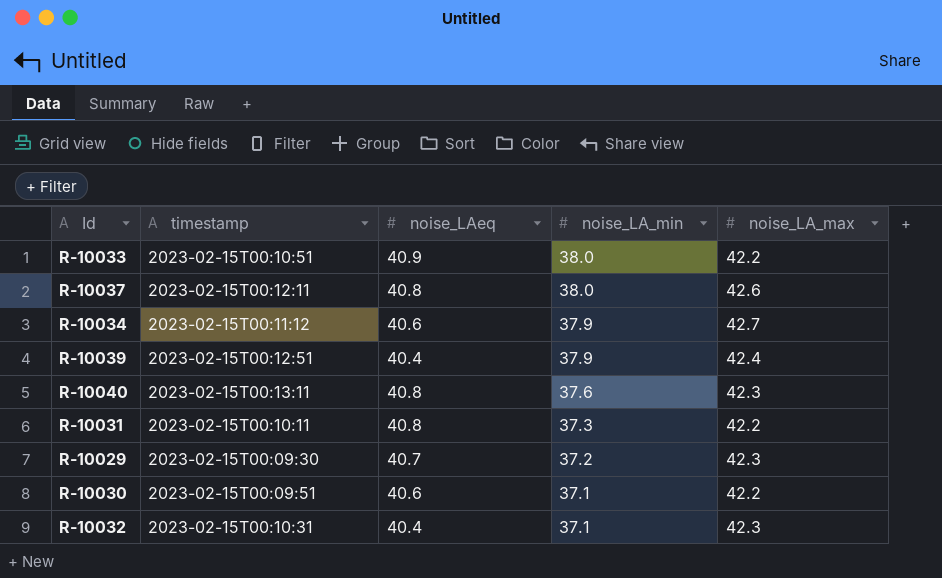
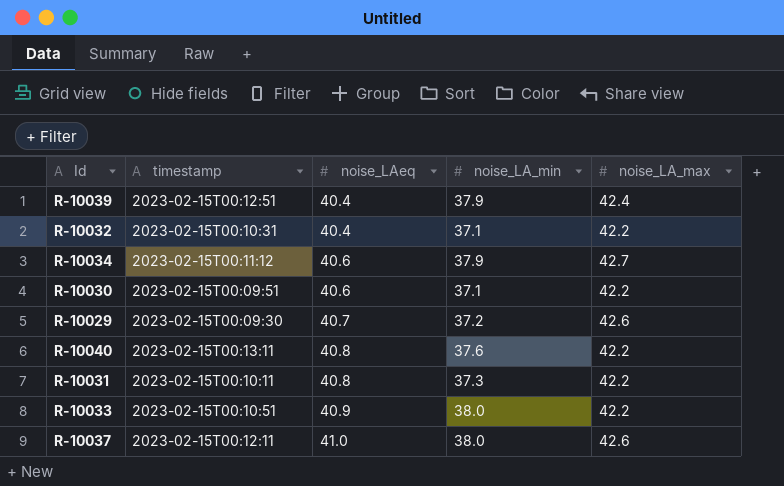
row order: noise_LA_min descending -> noise_LAeq ascending
R-10032 | noise_LA_max: 42.3 -> 42.2
R-10029 | noise_LA_max: 42.3 -> 42.6
R-10040 | noise_LA_max: 42.3 -> 42.2
R-10037 | noise_LAeq: 40.8 -> 41.0

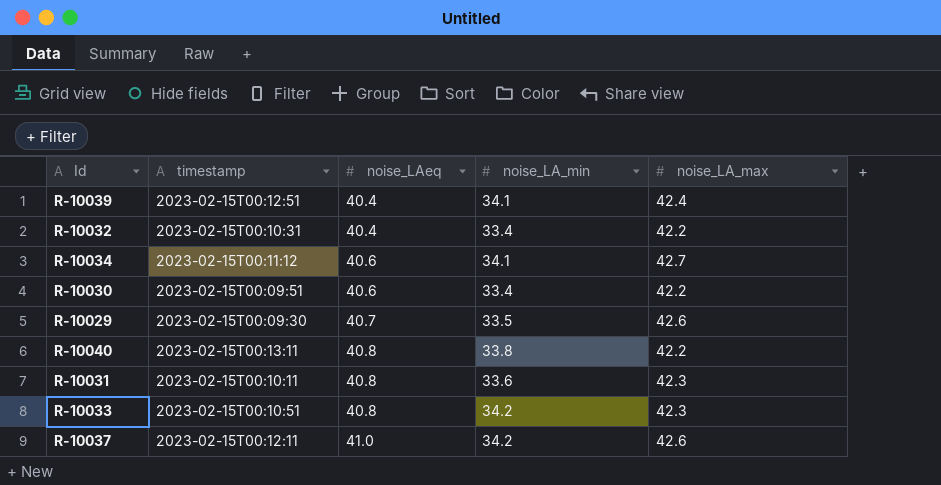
R-10039 | noise_LA_min: 37.9 -> 34.1
R-10032 | noise_LA_min: 37.1 -> 33.4
R-10034 | noise_LA_min: 37.9 -> 34.1
R-10030 | noise_LA_min: 37.1 -> 33.4
R-10029 | noise_LA_min: 37.2 -> 33.5
R-10040 | noise_LA_min: 37.6 -> 33.8
R-10031 | noise_LA_min: 37.3 -> 33.6
R-10031 | noise_LA_max: 42.2 -> 42.3
R-10033 | noise_LAeq: 40.9 -> 40.8
R-10033 | noise_LA_min: 38.0 -> 34.2
R-10033 | noise_LA_max: 42.2 -> 42.3
R-10037 | noise_LA_min: 38.0 -> 34.2

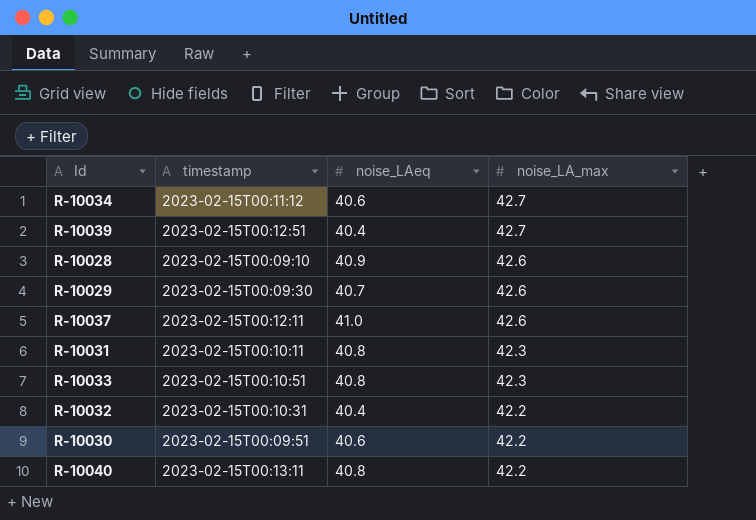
row order: noise_LAeq ascending -> noise_LA_max descending
column noise_LA_min | position: 4 -> none
R-10039 | noise_LA_max: 42.4 -> 42.7
row R-10028: none -> 2023-02-15T00:09:10 | 40.9 | 42.6

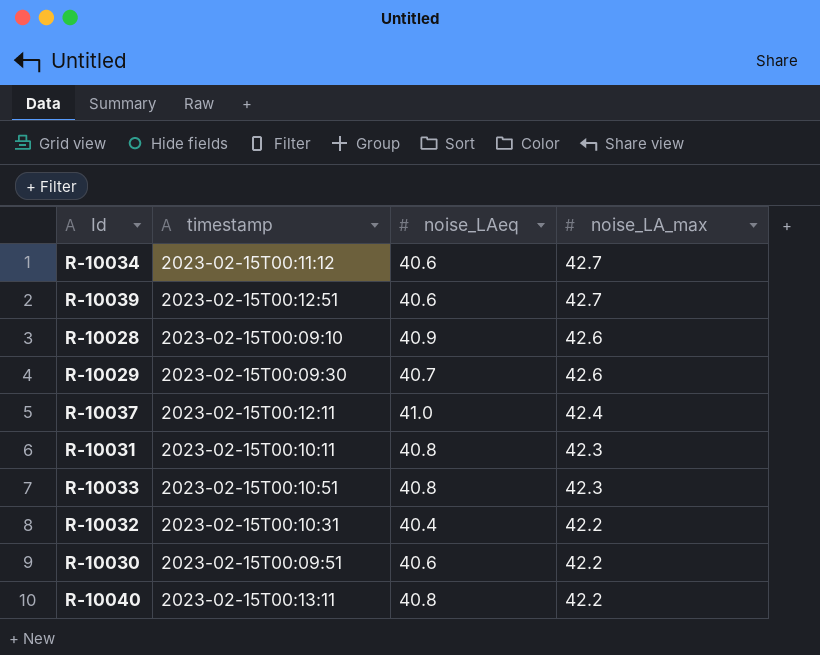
R-10039 | noise_LAeq: 40.4 -> 40.6
R-10037 | noise_LA_max: 42.6 -> 42.4

